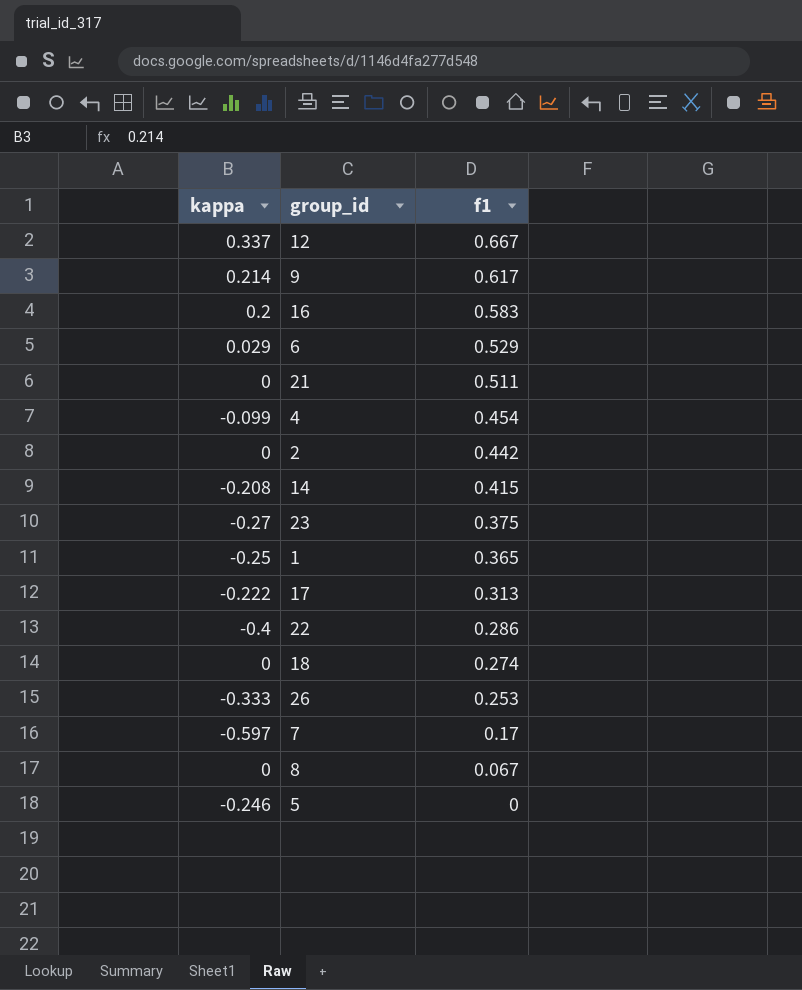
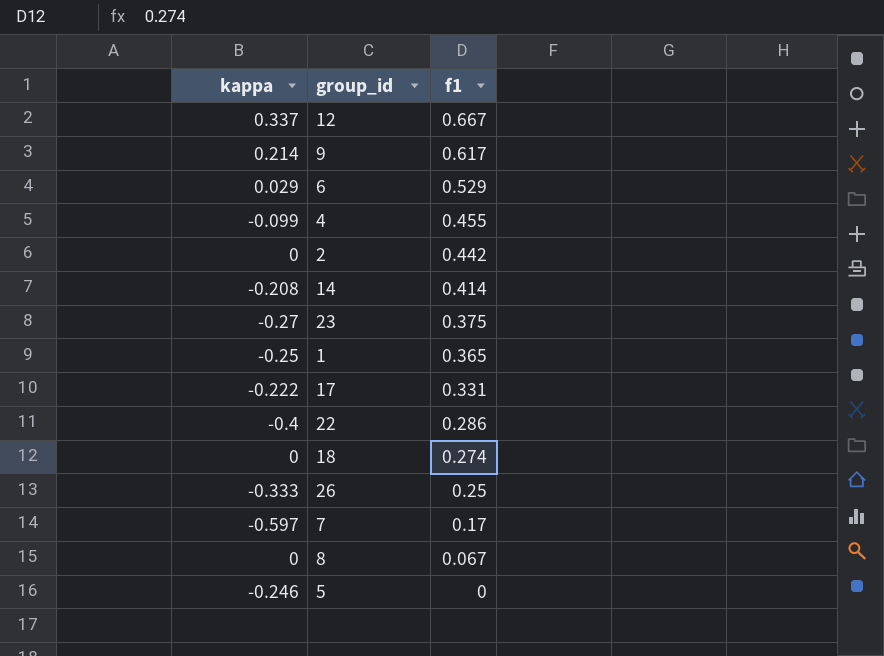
row 16: 0.2 | 0.583 -> none
row 21: 0 | 0.511 -> none
4 | f1: 0.454 -> 0.455
14 | f1: 0.415 -> 0.414
17 | f1: 0.313 -> 0.331
26 | f1: 0.253 -> 0.25

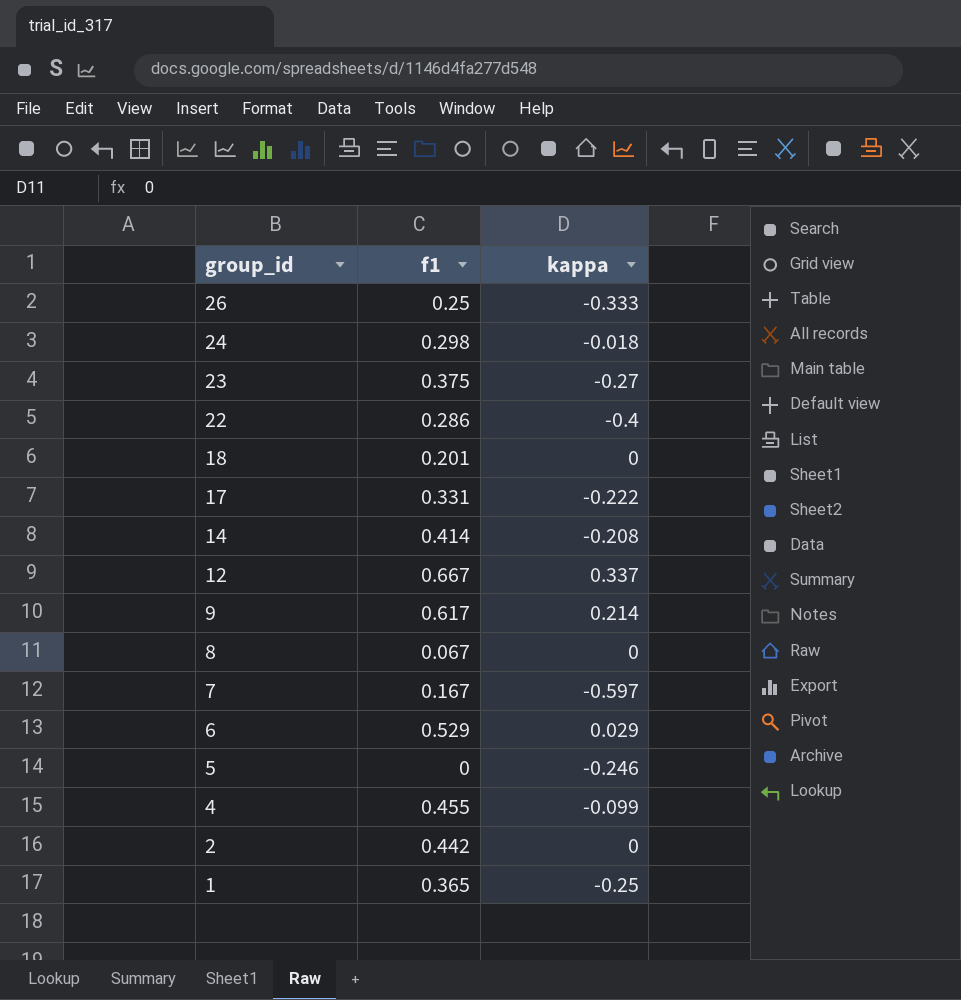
row order: f1 descending -> group_id descending
column kappa | position: 1 -> 3
row 24: none -> 0.298 | -0.018
18 | f1: 0.274 -> 0.201
7 | f1: 0.17 -> 0.167

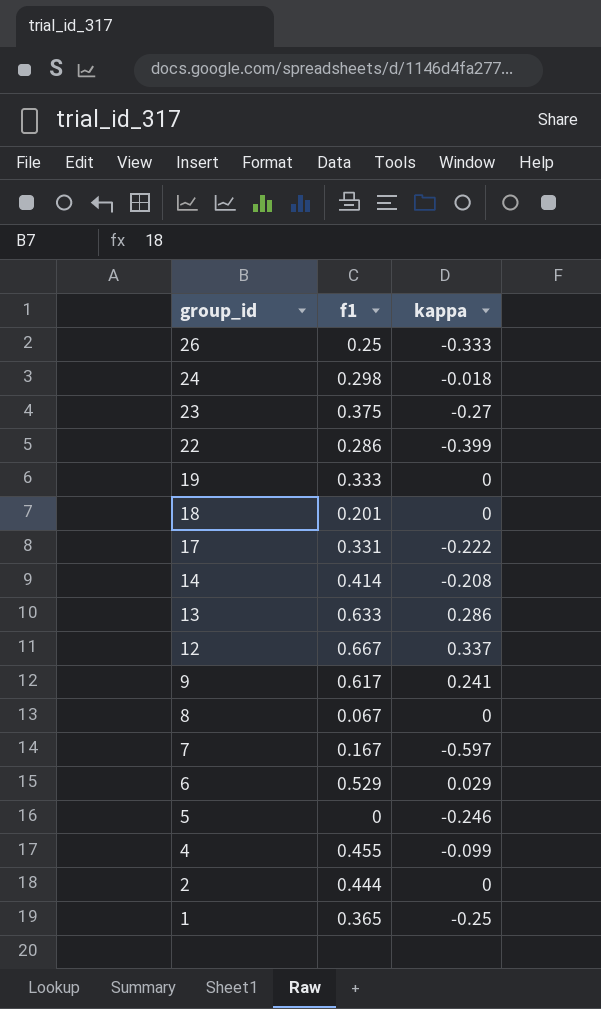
22 | kappa: -0.4 -> -0.399
row 19: none -> 0.333 | 0
row 13: none -> 0.633 | 0.286
9 | kappa: 0.214 -> 0.241
2 | f1: 0.442 -> 0.444

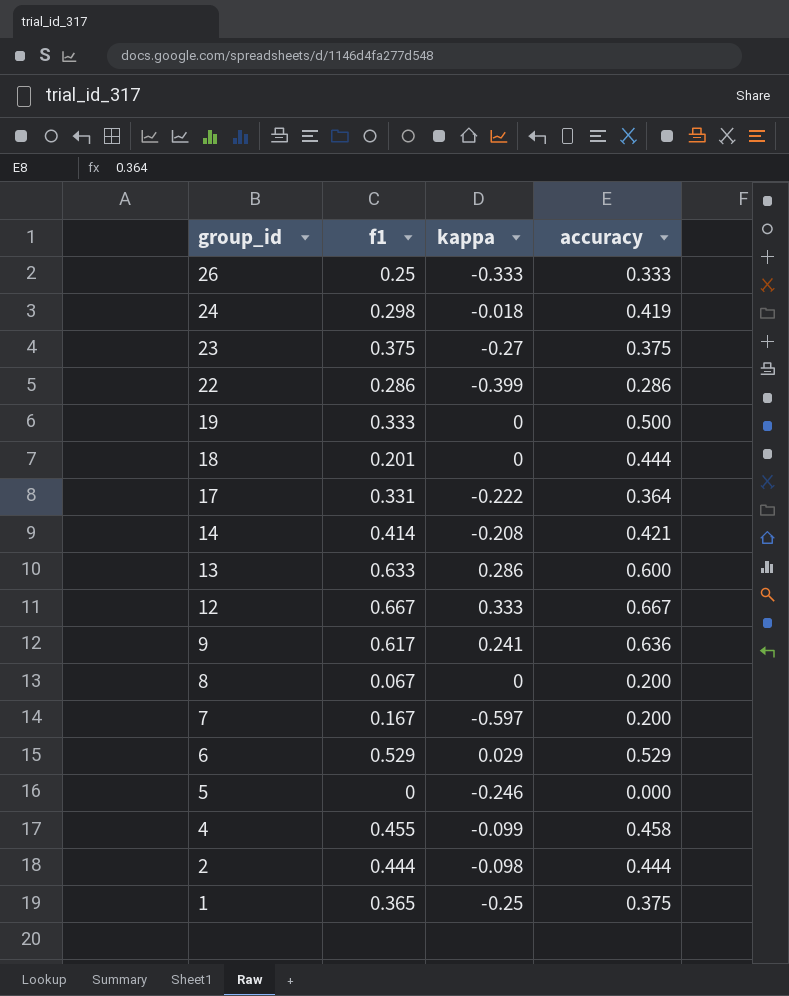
column accuracy | position: none -> 4
12 | kappa: 0.337 -> 0.333
2 | kappa: 0 -> -0.098

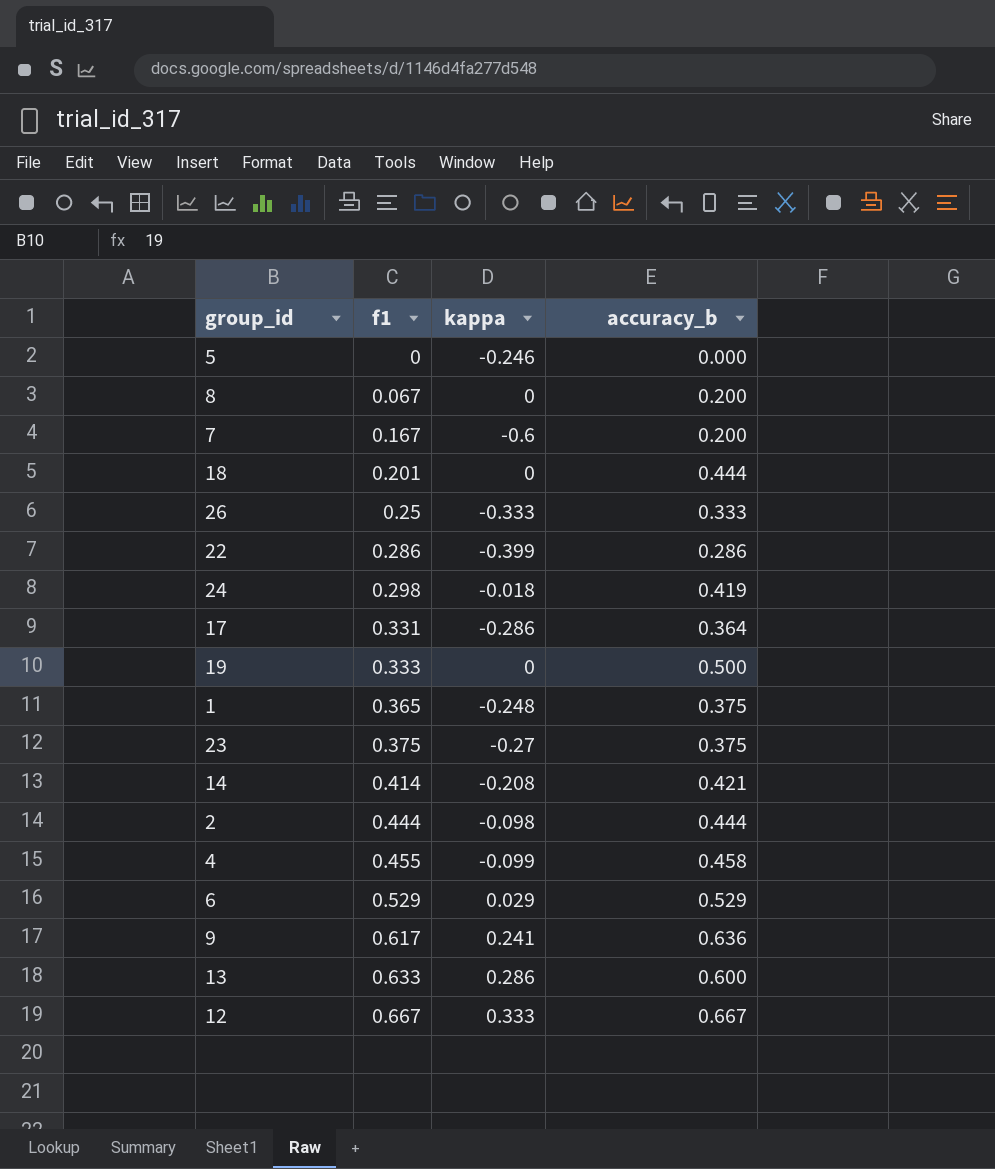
row order: group_id descending -> f1 ascending
column name: accuracy -> accuracy_b
7 | kappa: -0.597 -> -0.6
17 | kappa: -0.222 -> -0.286
1 | kappa: -0.25 -> -0.248

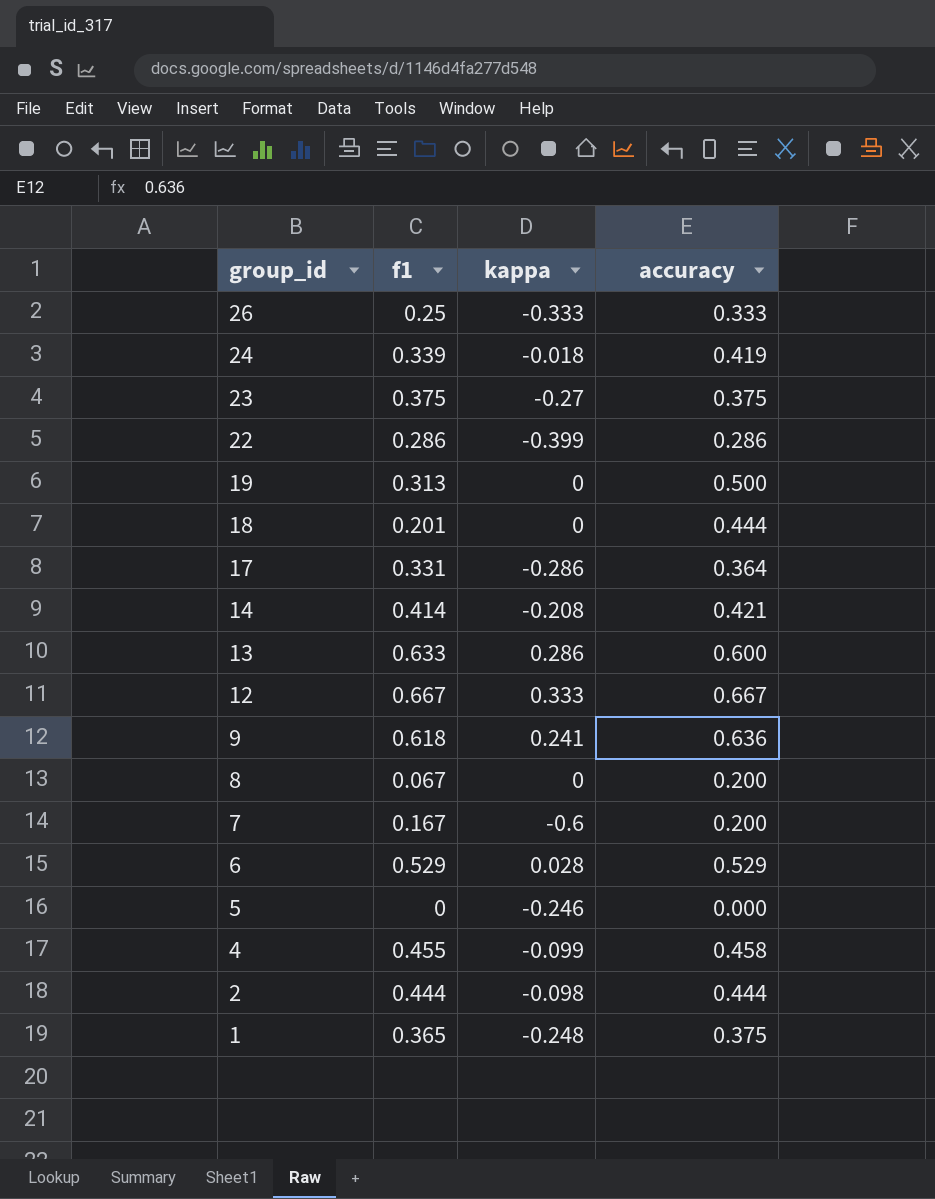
row order: f1 ascending -> group_id descending
column name: accuracy_b -> accuracy
24 | f1: 0.298 -> 0.339
19 | f1: 0.333 -> 0.313
9 | f1: 0.617 -> 0.618
6 | kappa: 0.029 -> 0.028

